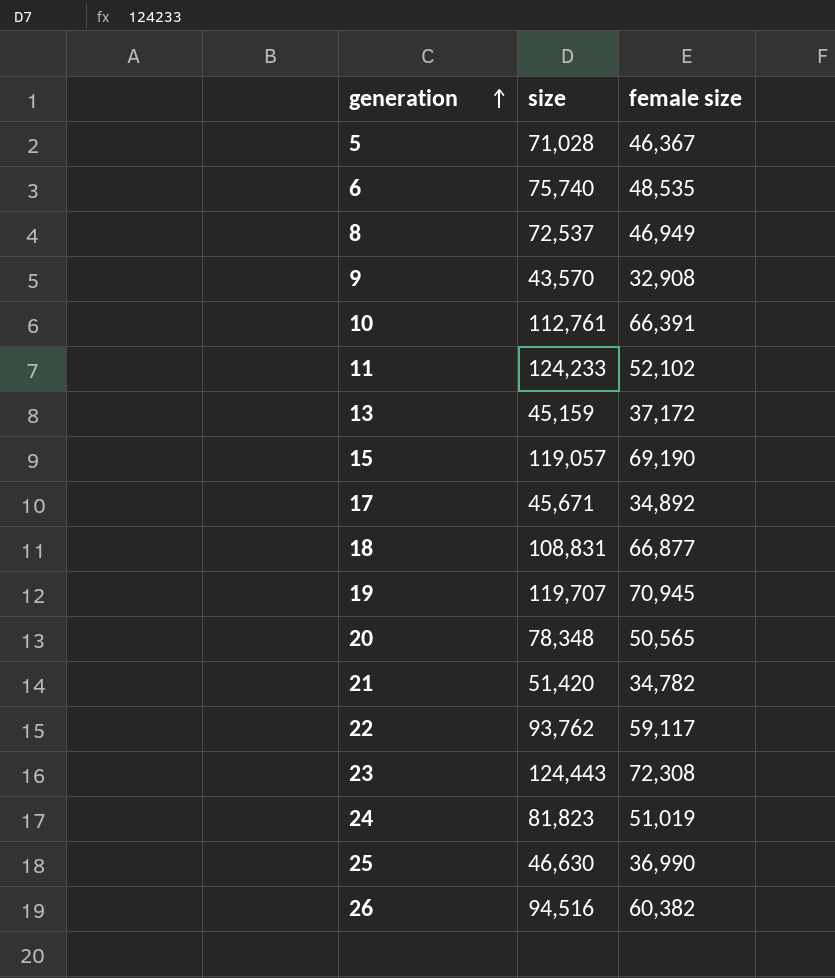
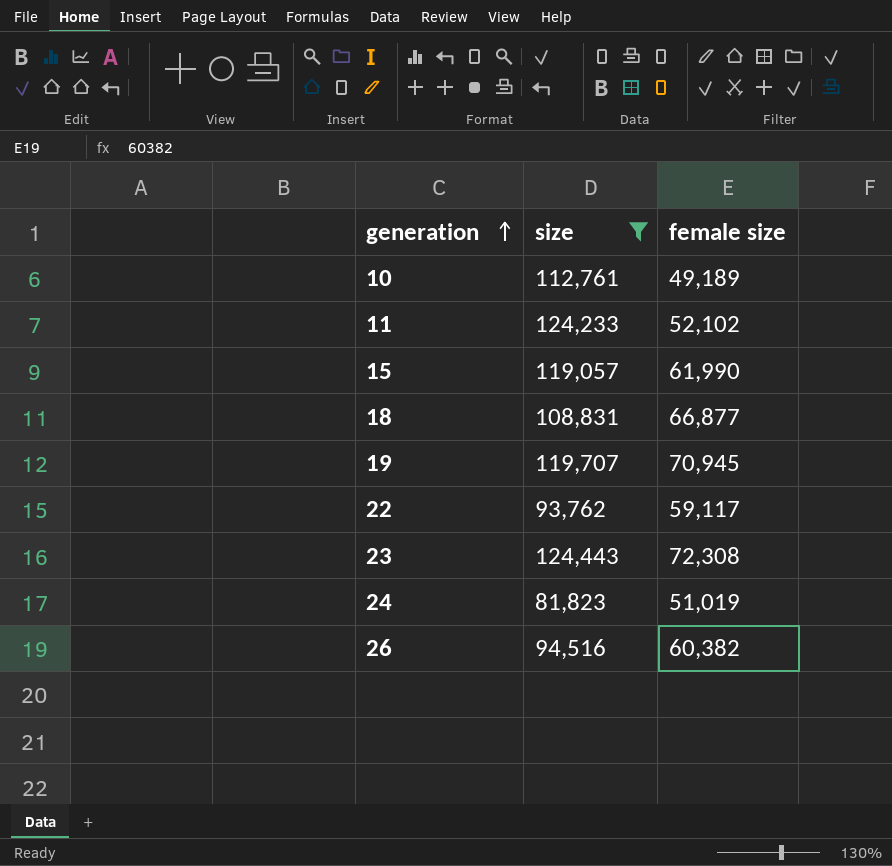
filter: none -> size >= 81,823
10 | female size: 66,391 -> 49,189
15 | female size: 69,190 -> 61,990

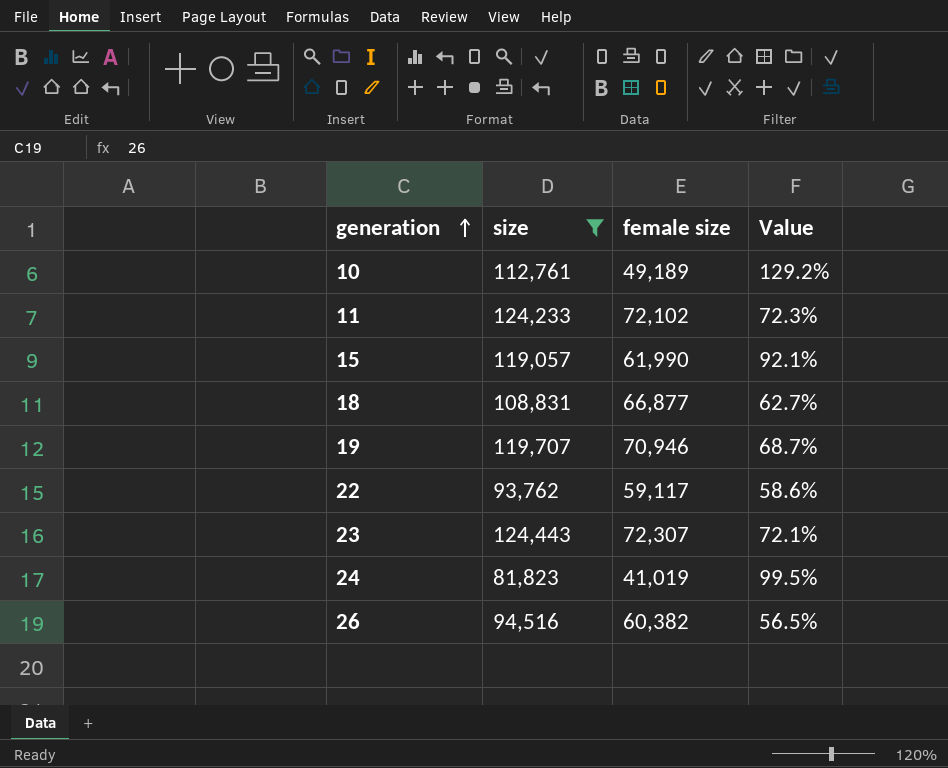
column Value | formula: none -> ([size] - [female size]) / [female size]
11 | female size: 52,102 -> 72,102
19 | female size: 70,945 -> 70,946
23 | female size: 72,308 -> 72,307
24 | female size: 51,019 -> 41,019

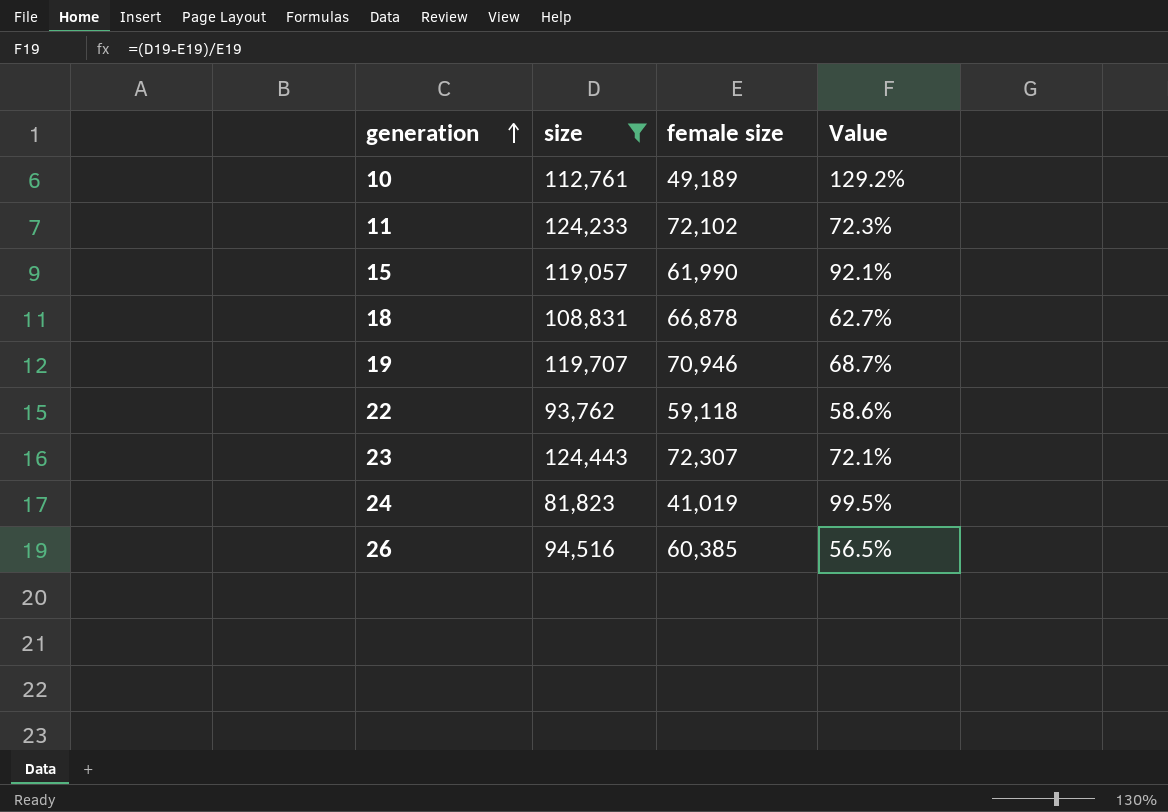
18 | female size: 66,877 -> 66,878
22 | female size: 59,117 -> 59,118
26 | female size: 60,382 -> 60,385

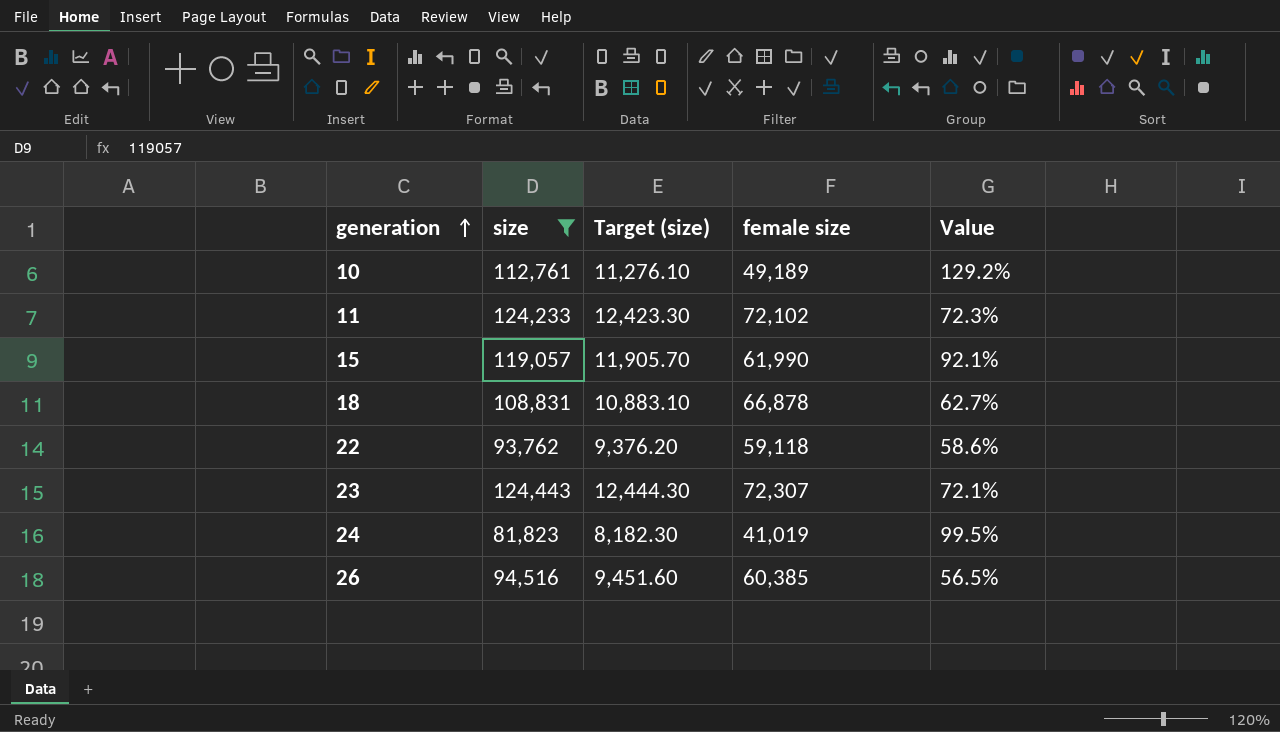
column Target (size) | formula: none -> [size] * 0.1
row 19: 119,707 | 70,946 | 68.7% -> none

